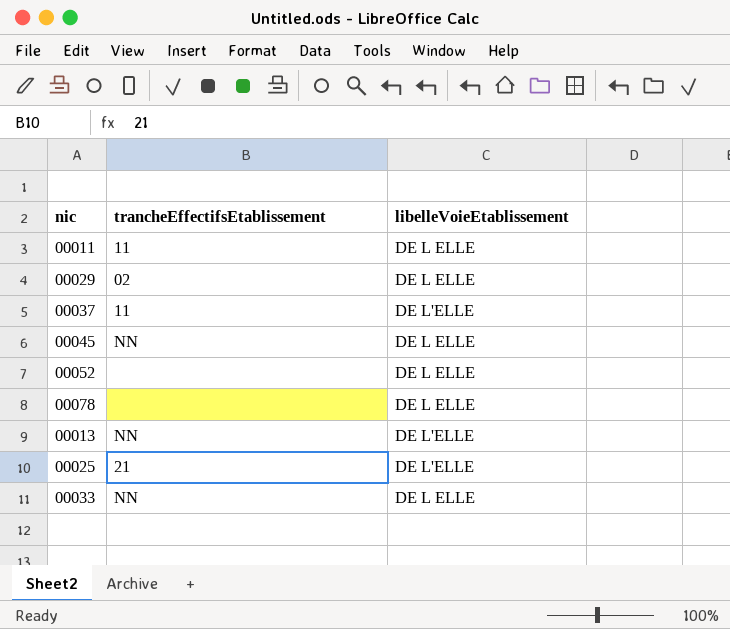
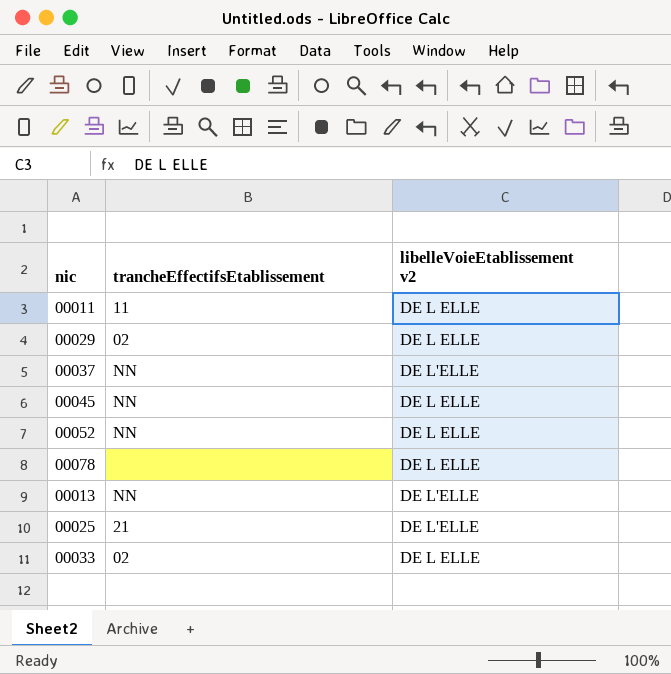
column name: libelleVoieEtablissement -> libelleVoieEtablissement v2
00037 | trancheEffectifsEtablissement: 11 -> NN
00052 | trancheEffectifsEtablissement: none -> NN
00033 | trancheEffectifsEtablissement: NN -> 02

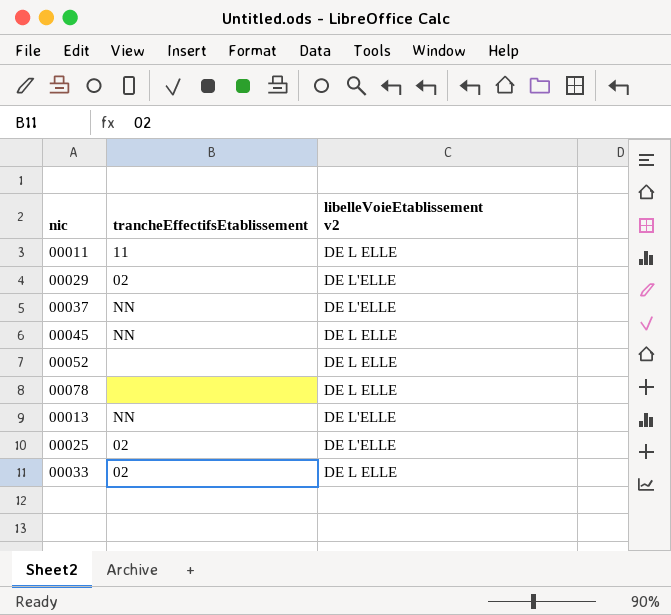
00029 | libelleVoieEtablissement v2: DE L ELLE -> DE L'ELLE
00052 | trancheEffectifsEtablissement: NN -> none
00025 | trancheEffectifsEtablissement: 21 -> 02

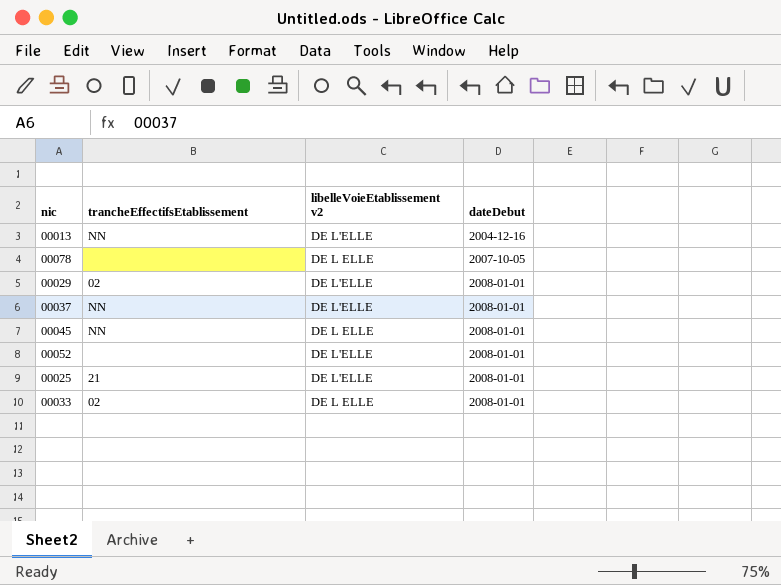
row order: none -> dateDebut ascending
column dateDebut | position: none -> 4
row 00011: 11 | DE L ELLE -> none
00052 | libelleVoieEtablissement v2: DE L ELLE -> DE L'ELLE
00025 | trancheEffectifsEtablissement: 02 -> 21

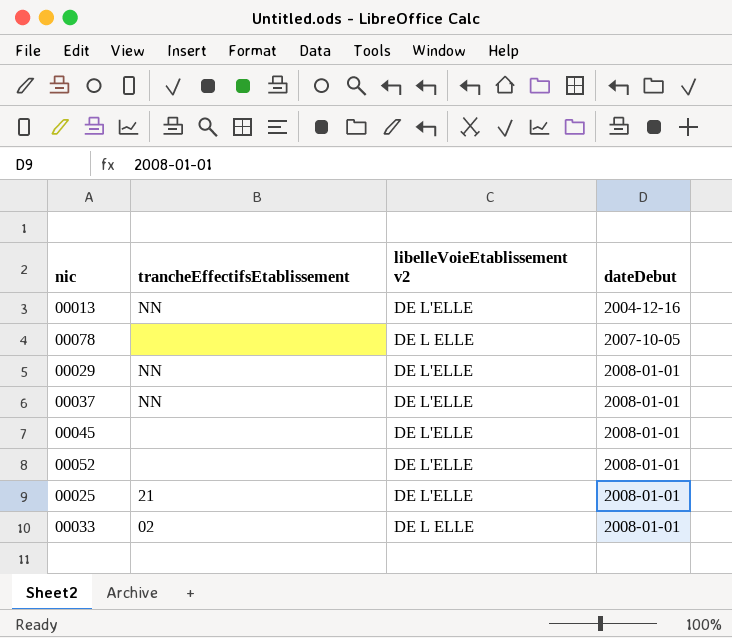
00029 | trancheEffectifsEtablissement: 02 -> NN
00045 | trancheEffectifsEtablissement: NN -> none
00045 | libelleVoieEtablissement v2: DE L ELLE -> DE L'ELLE

